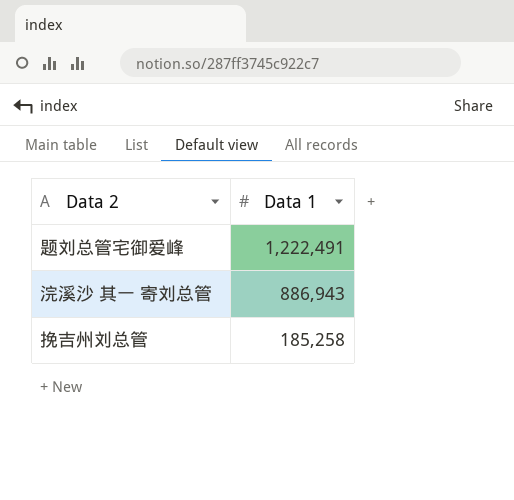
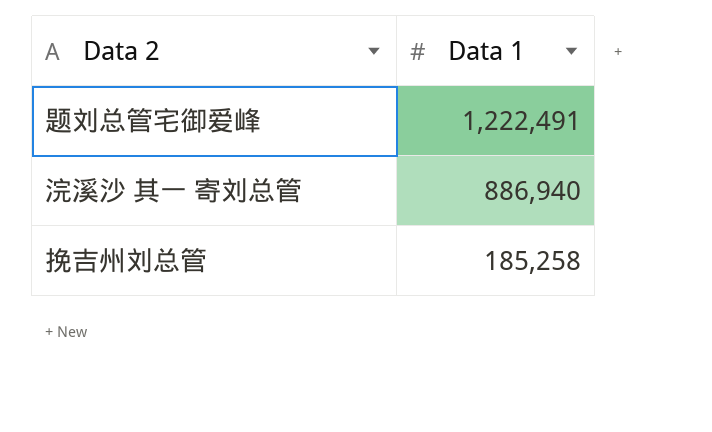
浣溪沙 其一 寄刘总管 | Data 1: 886,943 -> 886,940

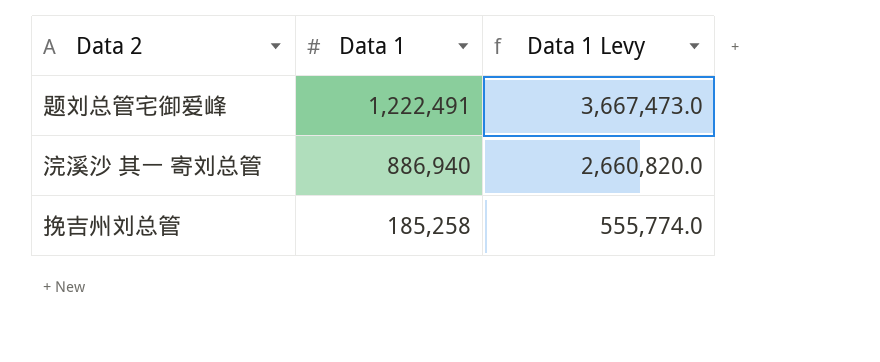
column Data 1 Levy | formula: none -> [Data 1] * 3

